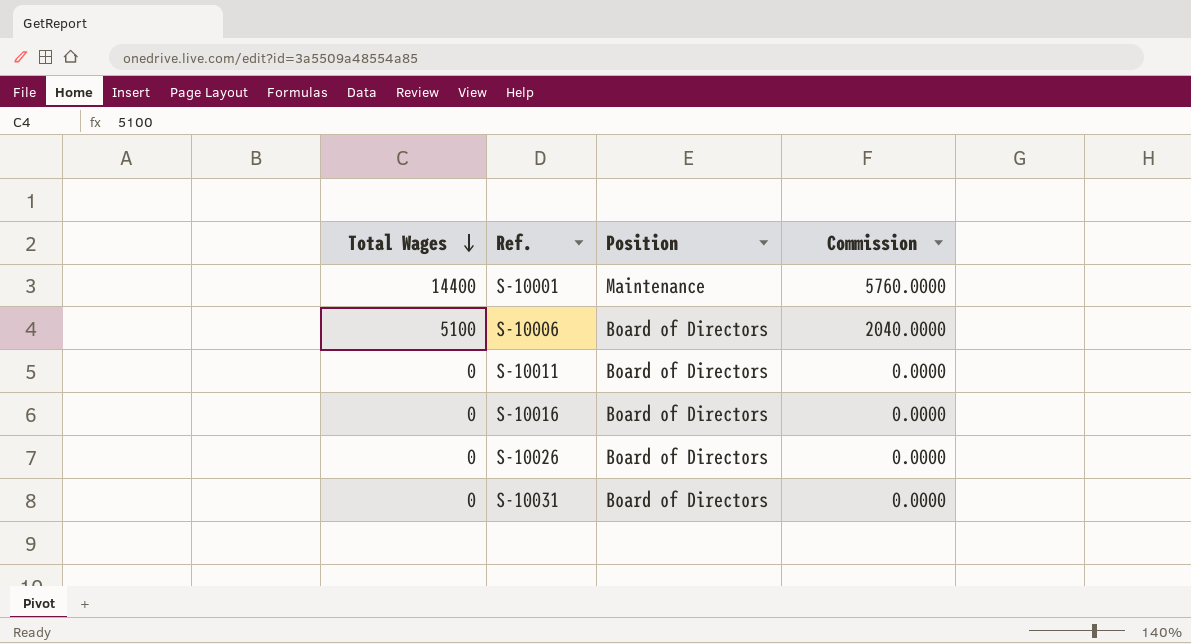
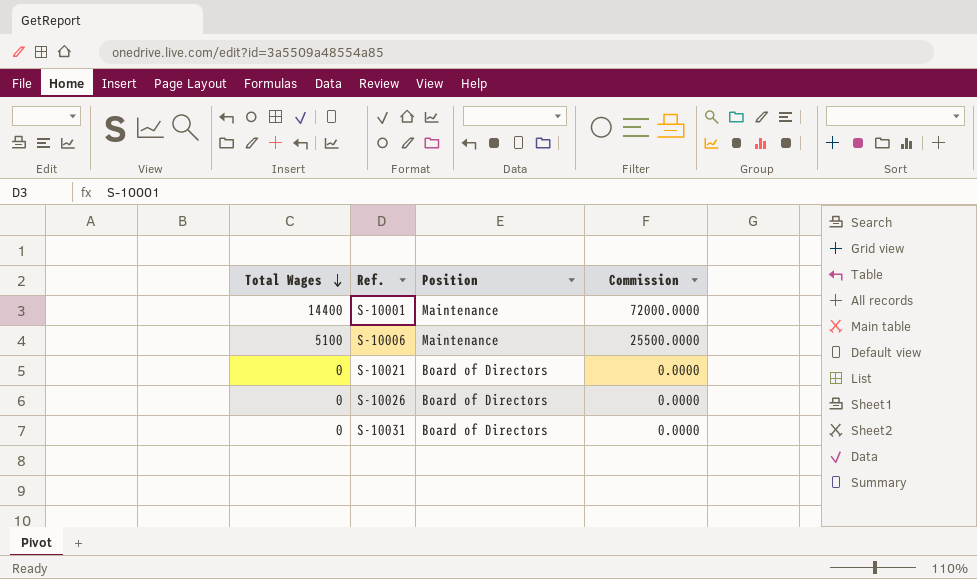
column Commission | formula: [Total Wages] * 0.4 -> [Total Wages] * 5
row S-10011: 0 | Board of Directors | 0.0000 -> none
row S-10016: 0 | Board of Directors | 0.0000 -> none
S-10006 | Position: Board of Directors -> Maintenance
row S-10021: none -> 0 | Board of Directors | 0.0000

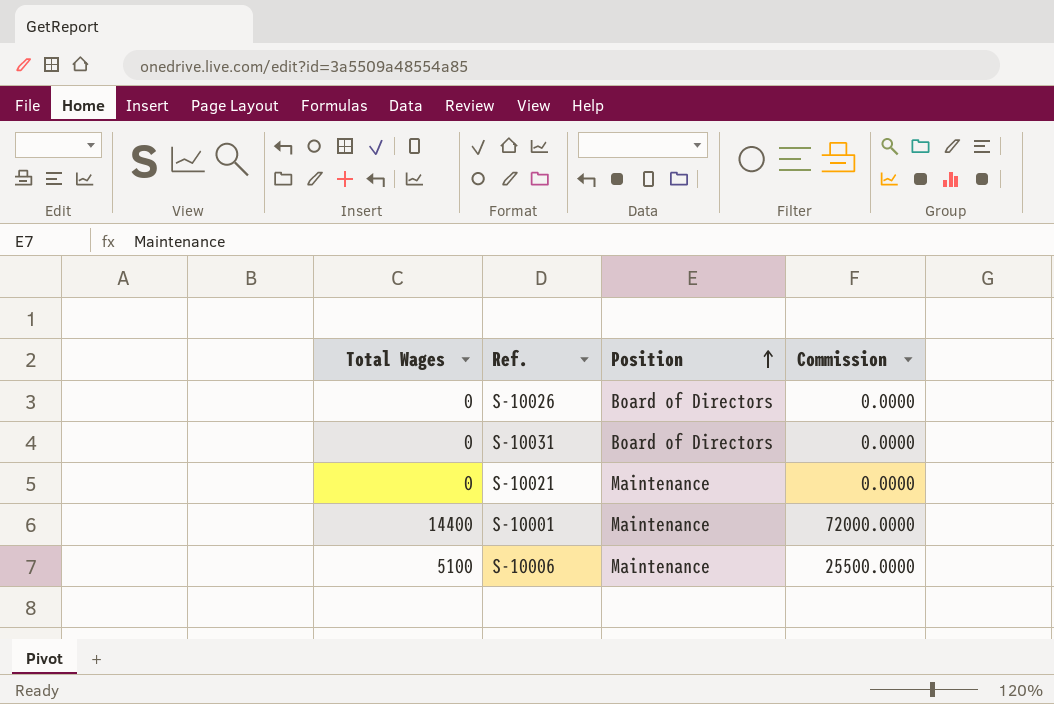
row order: Total Wages descending -> Position ascending
S-10021 | Position: Board of Directors -> Maintenance

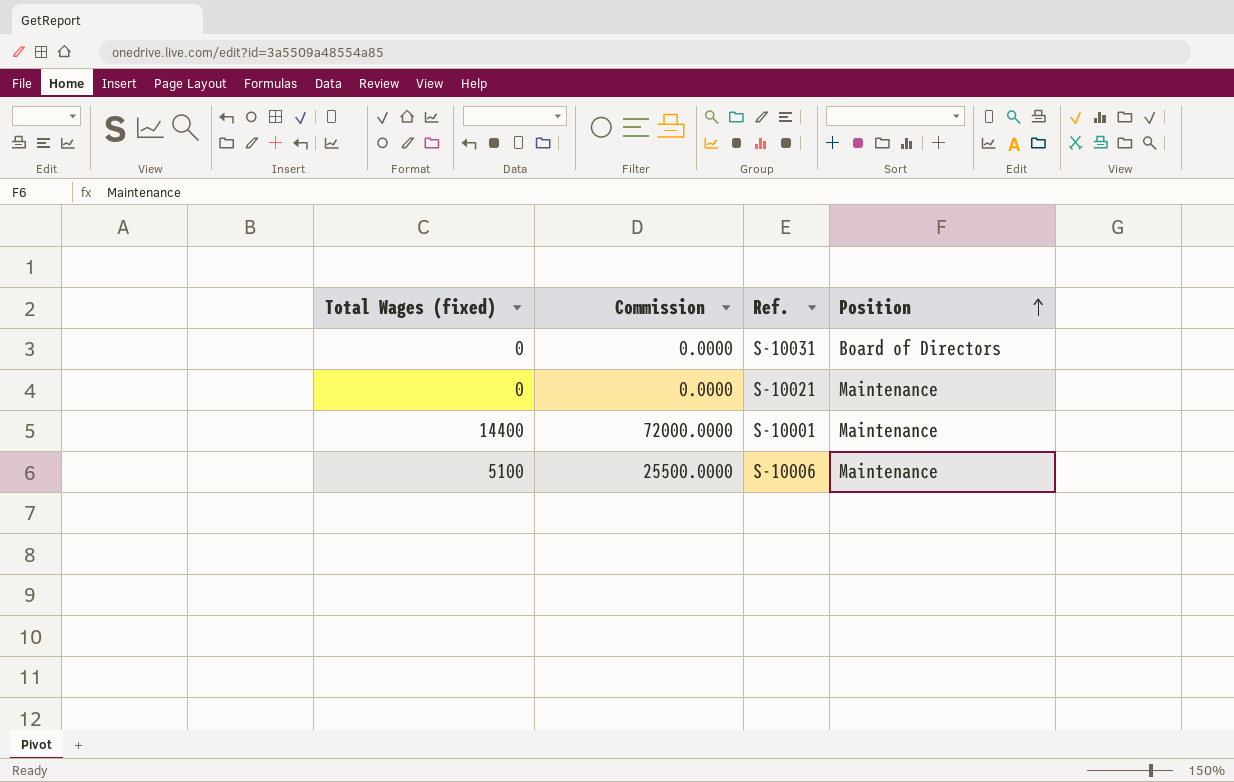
column name: Total Wages -> Total Wages (fixed)
column Commission | position: 4 -> 2
row S-10026: 0 | Board of Directors | 0.0000 -> none

